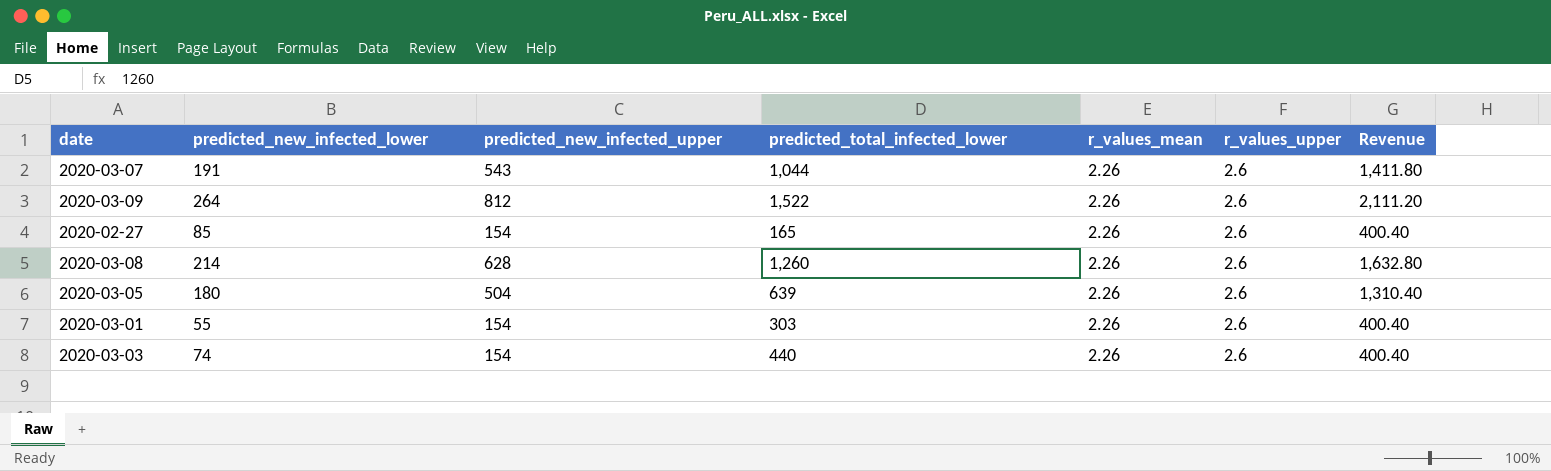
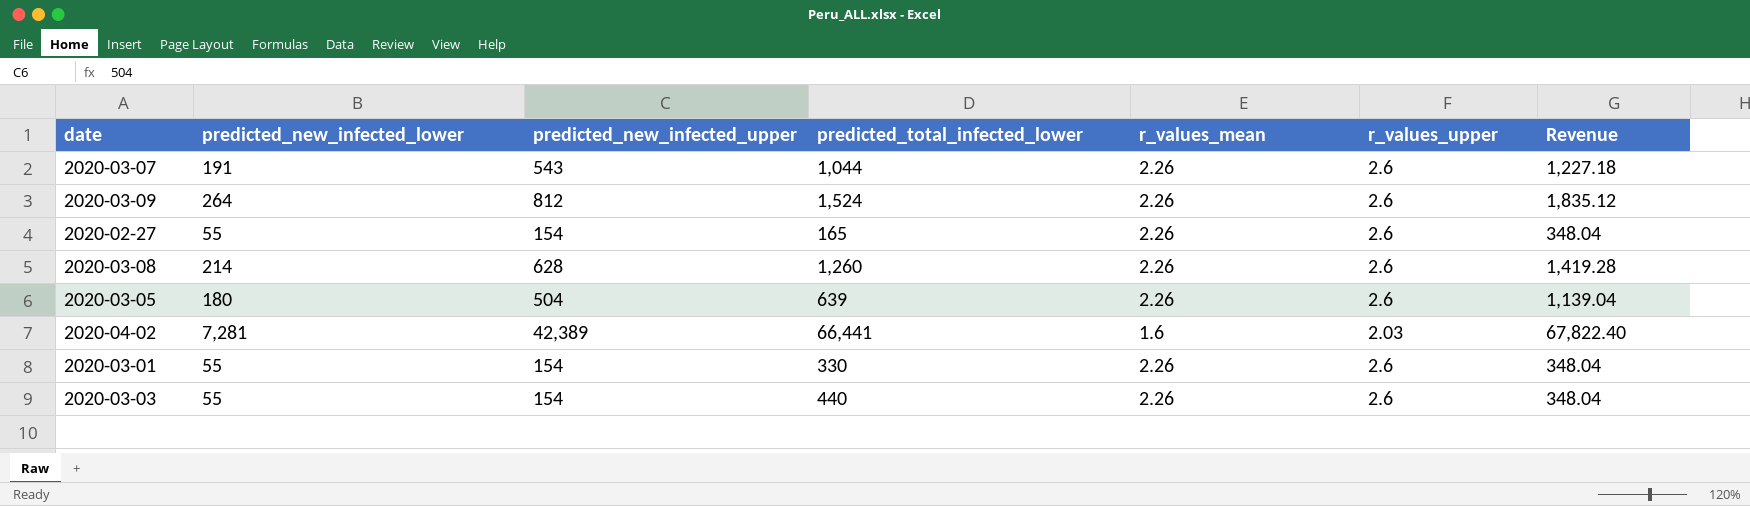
column Revenue | formula: [predicted_new_infected_upper] * [r_values_upper] -> [predicted_new_infected_upper] * [r_values_mean]
2020-03-09 | predicted_total_infected_lower: 1,522 -> 1,524
2020-02-27 | predicted_new_infected_lower: 85 -> 55
row 2020-04-02: none -> 7,281 | 42,389 | 66,441 | 1.6 | 2.03 | 67,822.40
2020-03-01 | predicted_total_infected_lower: 303 -> 330
2020-03-03 | predicted_new_infected_lower: 74 -> 55

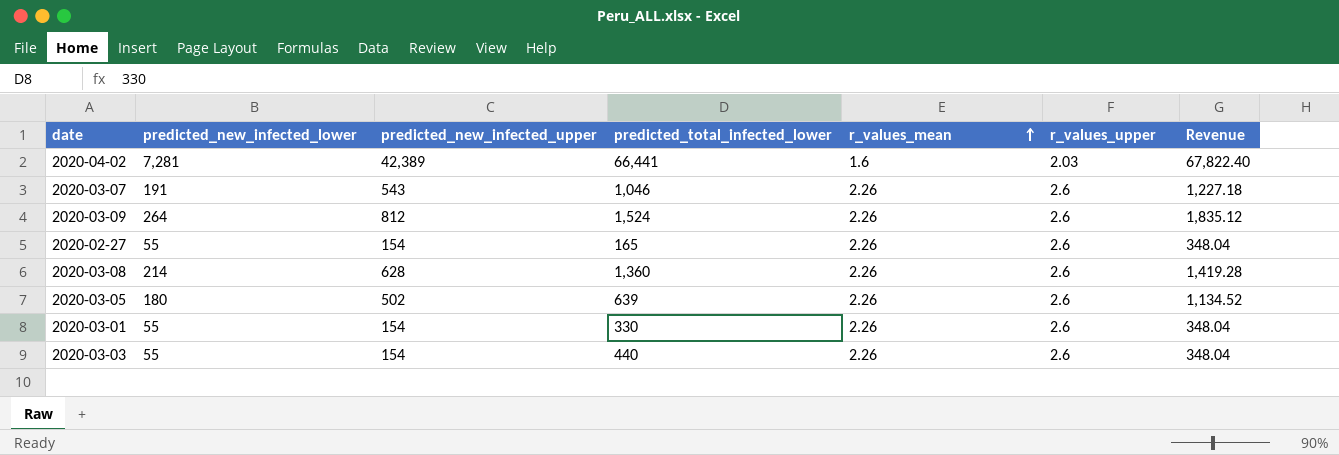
row order: none -> r_values_mean ascending
2020-03-07 | predicted_total_infected_lower: 1,044 -> 1,046
2020-03-08 | predicted_total_infected_lower: 1,260 -> 1,360
2020-03-05 | predicted_new_infected_upper: 504 -> 502
2020-03-05 | Revenue: 1,139.04 -> 1,134.52

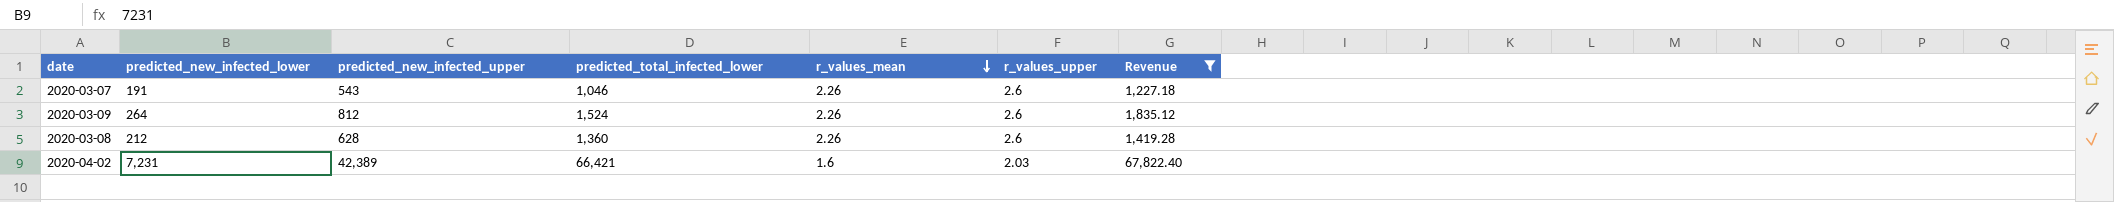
filter: none -> Revenue >= 1,227.18
row order: r_values_mean ascending -> r_values_mean descending
2020-03-08 | predicted_new_infected_lower: 214 -> 212
2020-04-02 | predicted_new_infected_lower: 7,281 -> 7,231
2020-04-02 | predicted_total_infected_lower: 66,441 -> 66,421

